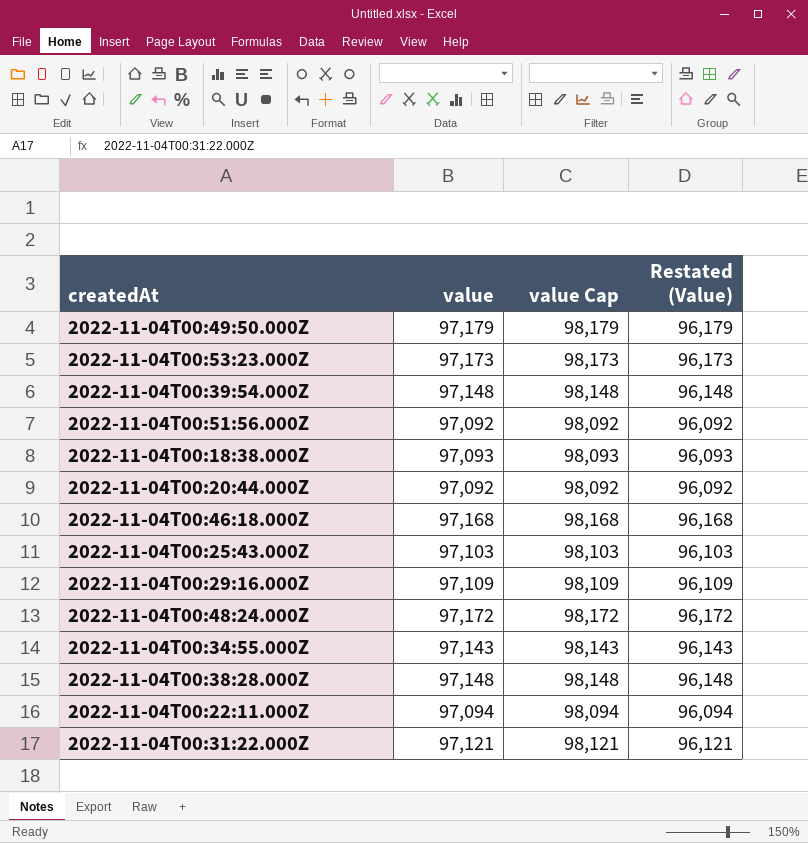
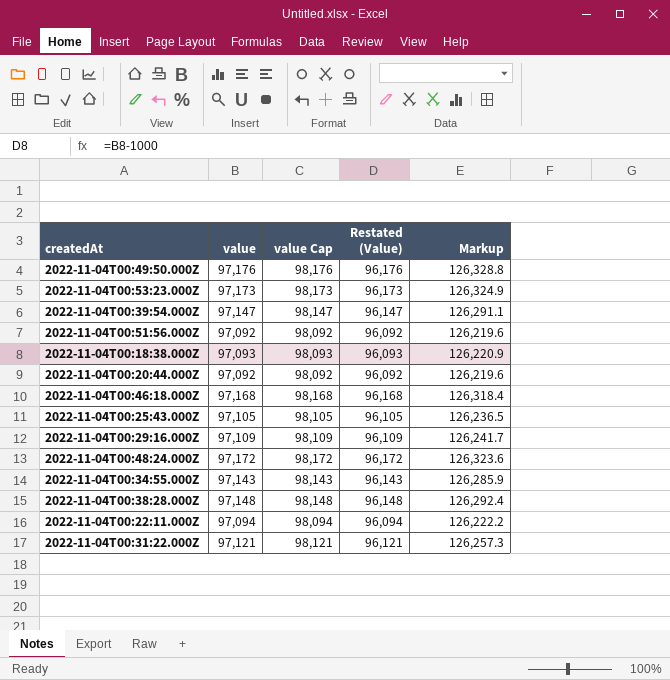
column Markup | formula: none -> [value] * 1.3
2022-11-04T00:49:50.000Z | value: 97,179 -> 97,176
2022-11-04T00:49:50.000Z | value Cap: 98,179 -> 98,176
2022-11-04T00:49:50.000Z | Restated (Value): 96,179 -> 96,176
2022-11-04T00:39:54.000Z | value: 97,148 -> 97,147
2022-11-04T00:39:54.000Z | value Cap: 98,148 -> 98,147
2022-11-04T00:39:54.000Z | Restated (Value): 96,148 -> 96,147
2022-11-04T00:25:43.000Z | value: 97,103 -> 97,105
2022-11-04T00:25:43.000Z | value Cap: 98,103 -> 98,105
2022-11-04T00:25:43.000Z | Restated (Value): 96,103 -> 96,105

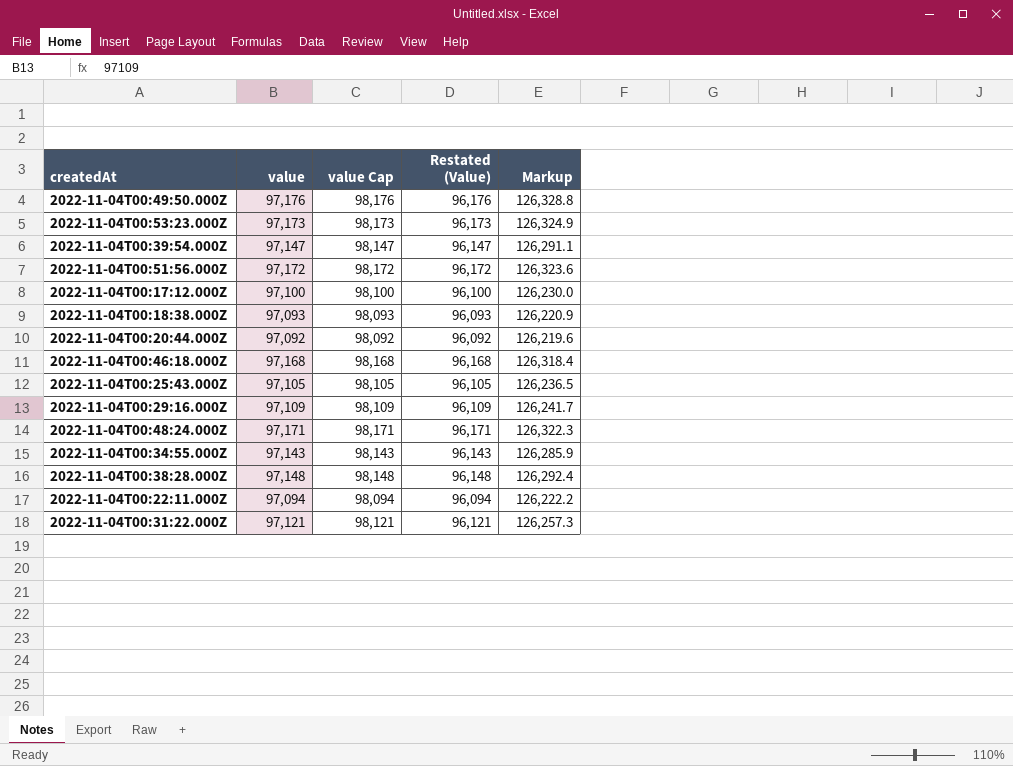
2022-11-04T00:51:56.000Z | value: 97,092 -> 97,172
2022-11-04T00:51:56.000Z | value Cap: 98,092 -> 98,172
2022-11-04T00:51:56.000Z | Restated (Value): 96,092 -> 96,172
2022-11-04T00:51:56.000Z | Markup: 126,219.6 -> 126,323.6
row 2022-11-04T00:17:12.000Z: none -> 97,100 | 98,100 | 96,100 | 126,230.0
2022-11-04T00:48:24.000Z | value: 97,172 -> 97,171
2022-11-04T00:48:24.000Z | value Cap: 98,172 -> 98,171
2022-11-04T00:48:24.000Z | Restated (Value): 96,172 -> 96,171
2022-11-04T00:48:24.000Z | Markup: 126,323.6 -> 126,322.3

